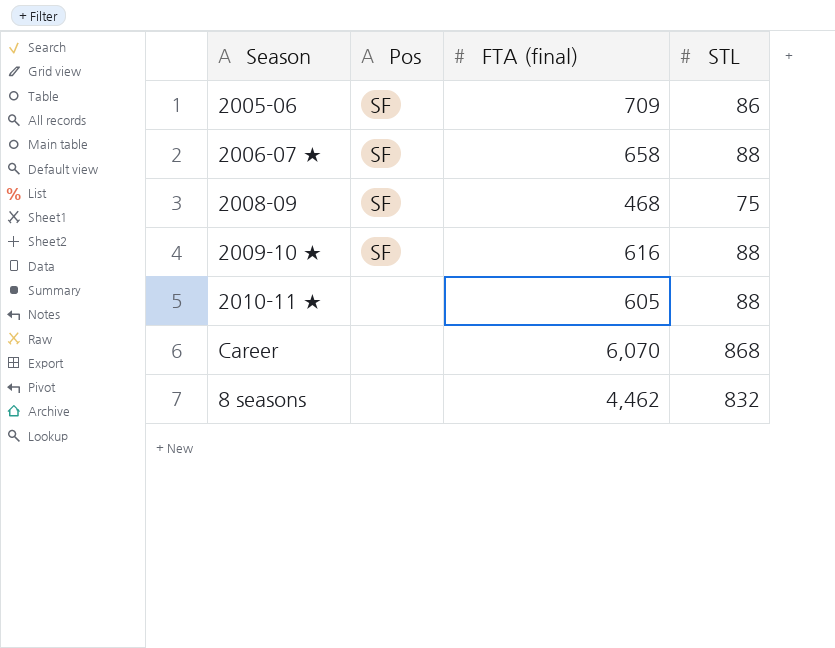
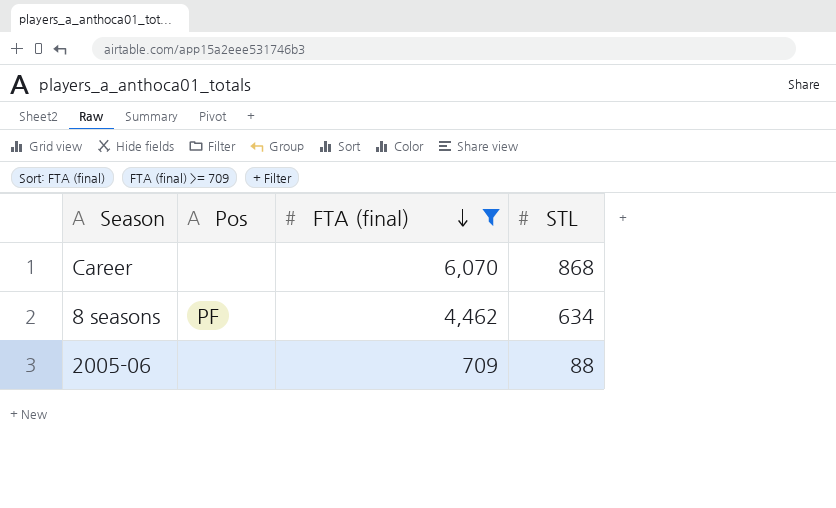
filter: none -> FTA (final) >= 709
row order: none -> FTA (final) descending
8 seasons | Pos: none -> PF
8 seasons | STL: 832 -> 634
2005-06 | Pos: SF -> none
2005-06 | STL: 86 -> 88

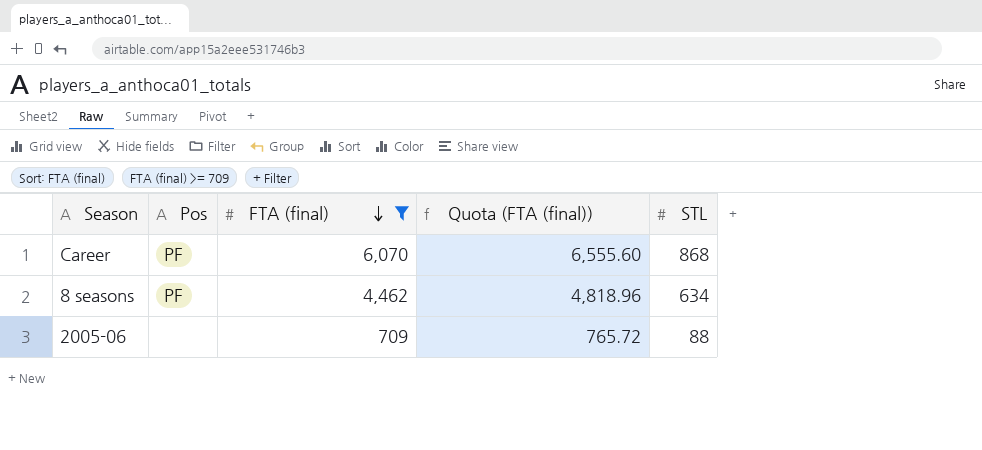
column Quota (FTA (final)) | formula: none -> [FTA (final)] * 1.08
Career | Pos: none -> PF

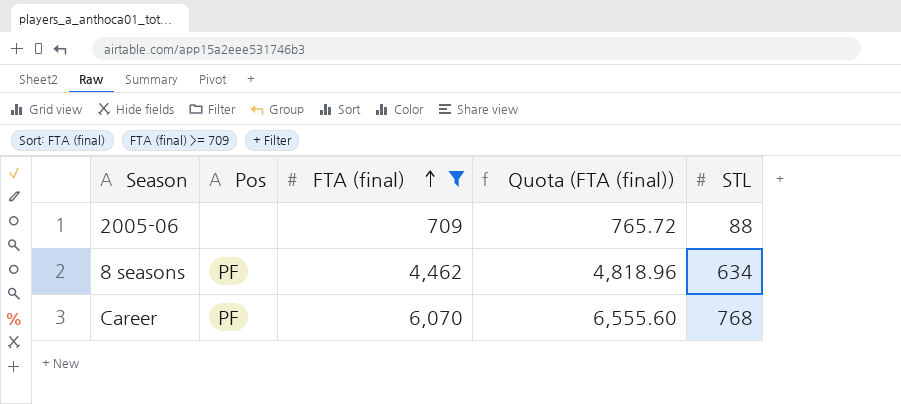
row order: FTA (final) descending -> FTA (final) ascending
Career | STL: 868 -> 768

